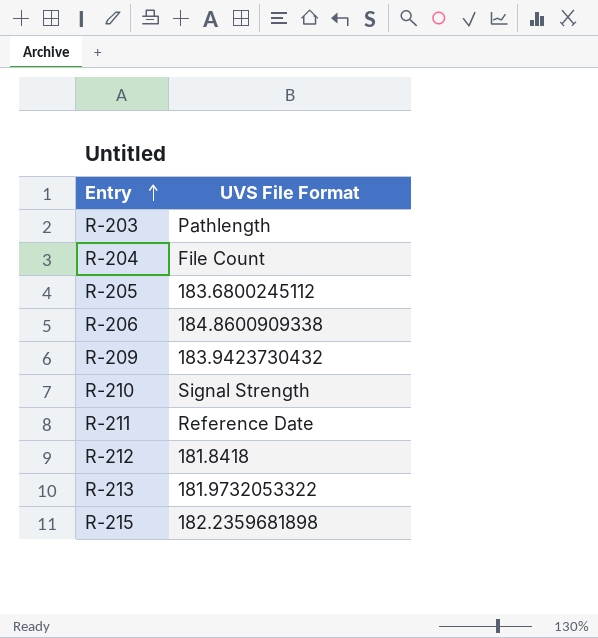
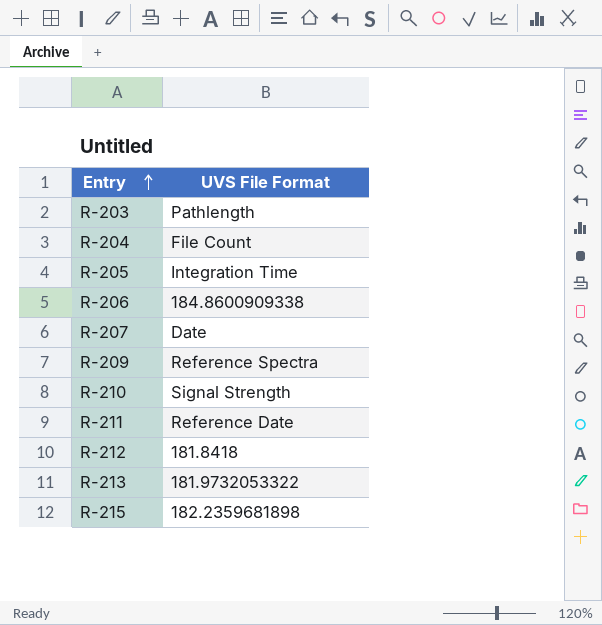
R-205 | UVS File Format: 183.6800245112 -> Integration Time
row R-207: none -> Date
R-209 | UVS File Format: 183.9423730432 -> Reference Spectra

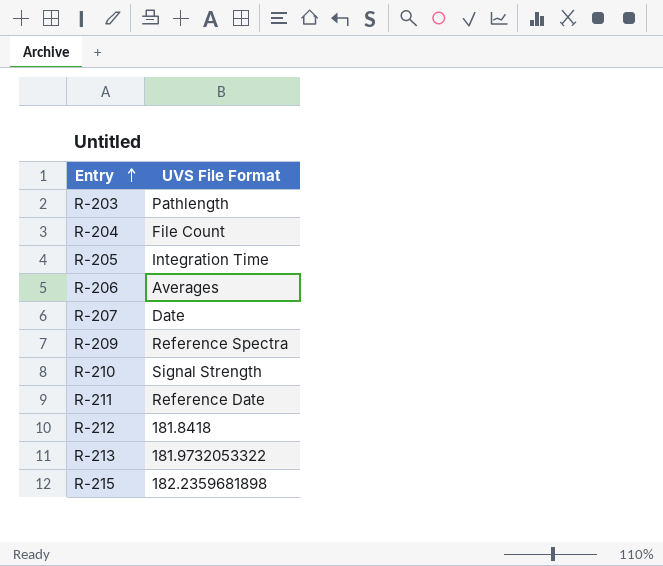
R-206 | UVS File Format: 184.8600909338 -> Averages

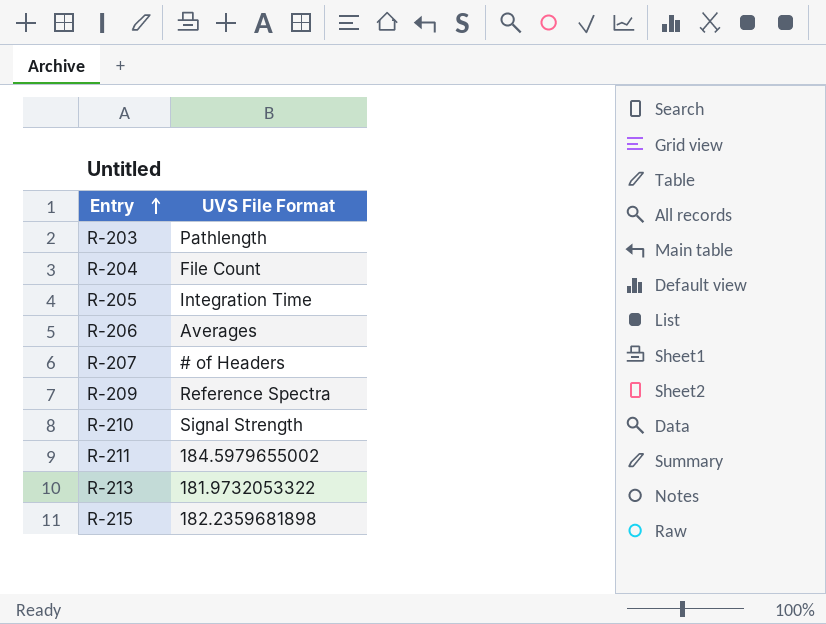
row R-212: 181.8418 -> none
R-207 | UVS File Format: Date -> # of Headers
R-211 | UVS File Format: Reference Date -> 184.5979655002

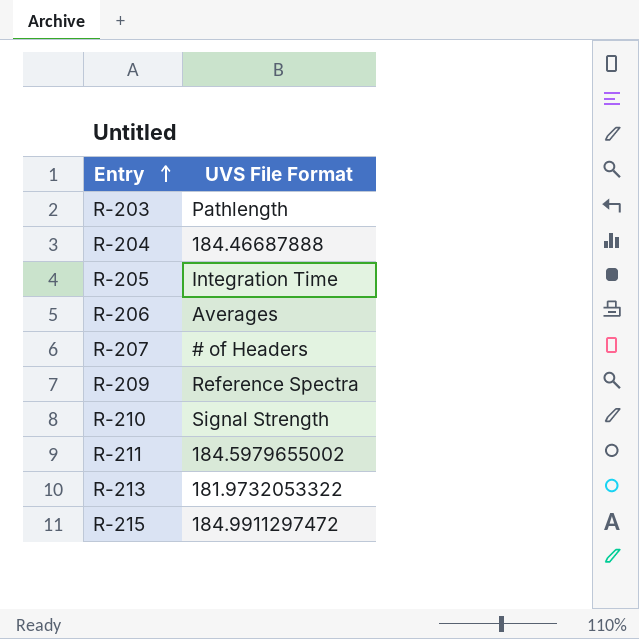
R-204 | UVS File Format: File Count -> 184.46687888
R-215 | UVS File Format: 182.2359681898 -> 184.9911297472

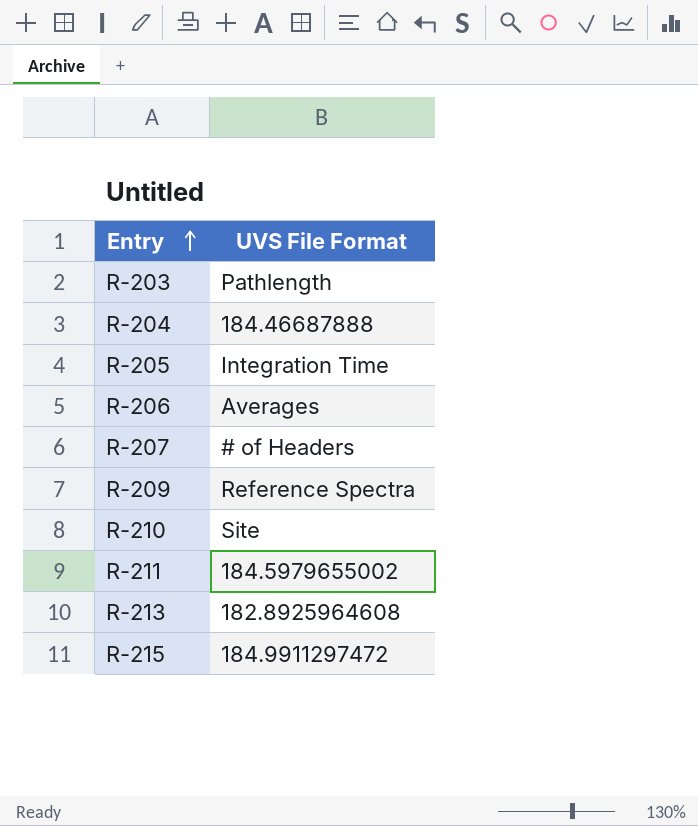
R-210 | UVS File Format: Signal Strength -> Site
R-213 | UVS File Format: 181.9732053322 -> 182.8925964608

